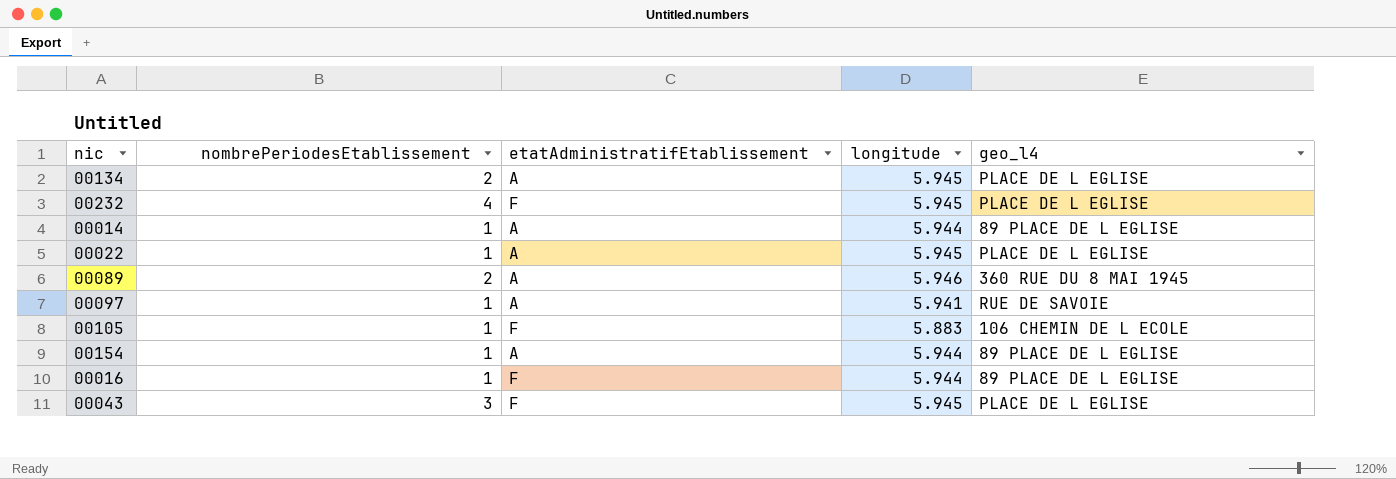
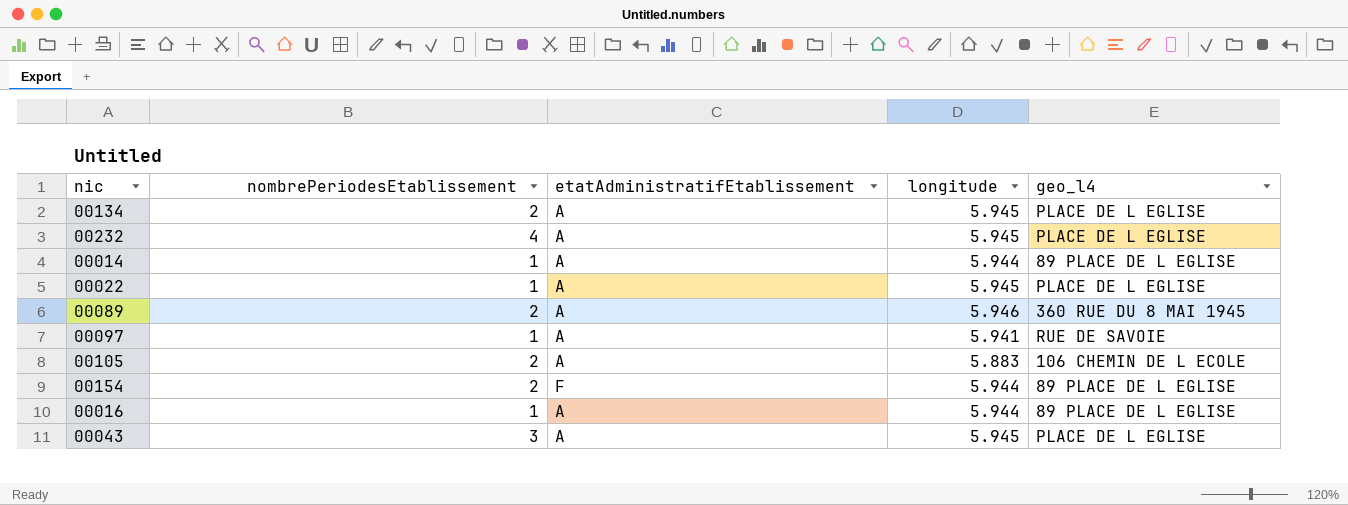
00232 | etatAdministratifEtablissement: F -> A
00105 | nombrePeriodesEtablissement: 1 -> 2
00105 | etatAdministratifEtablissement: F -> A
00154 | nombrePeriodesEtablissement: 1 -> 2
00154 | etatAdministratifEtablissement: A -> F
00016 | etatAdministratifEtablissement: F -> A
00043 | etatAdministratifEtablissement: F -> A

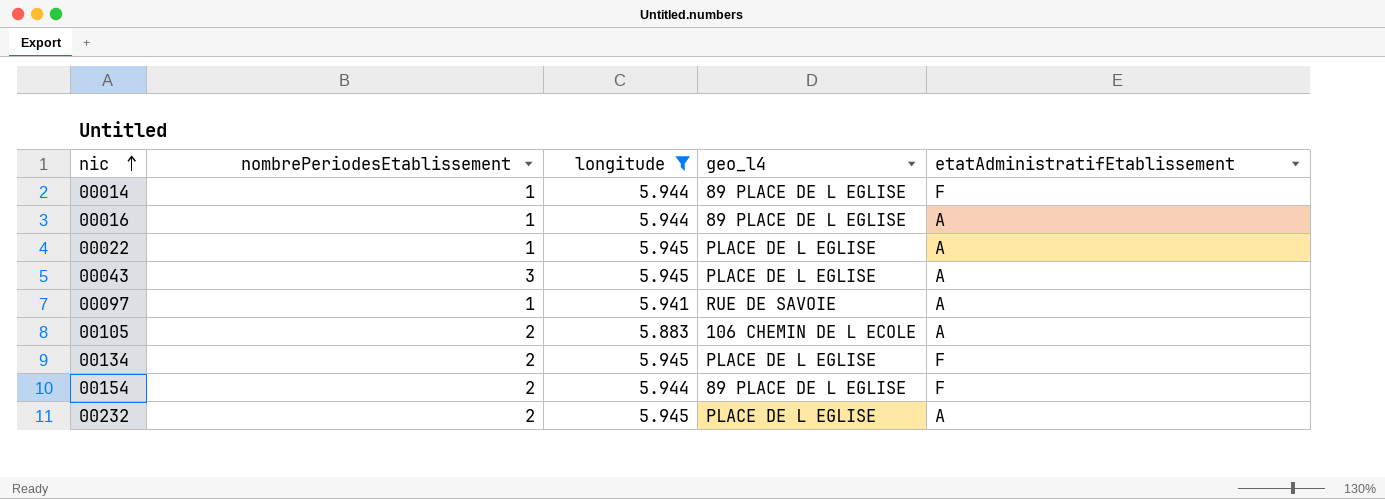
filter: none -> longitude != 5.946
row order: none -> nic ascending
column etatAdministratifEtablissement | position: 3 -> 5
00014 | etatAdministratifEtablissement: A -> F
00134 | etatAdministratifEtablissement: A -> F
00232 | nombrePeriodesEtablissement: 4 -> 2

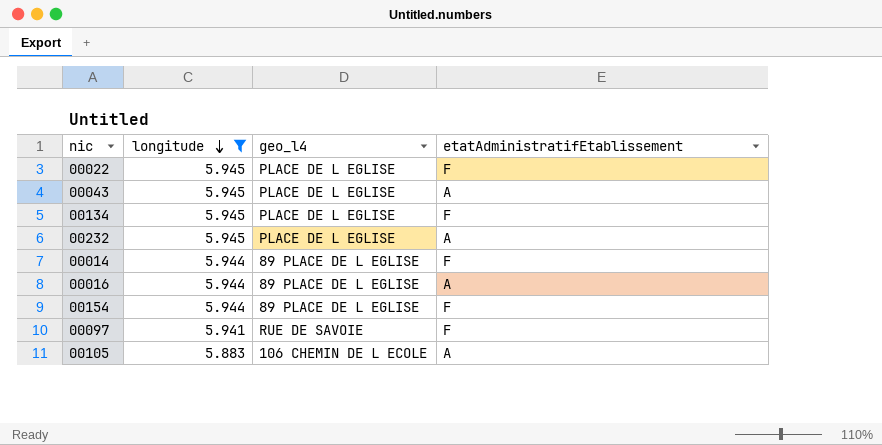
row order: nic ascending -> longitude descending
column nombrePeriodesEtablissement | position: 2 -> none
00022 | etatAdministratifEtablissement: A -> F
00097 | etatAdministratifEtablissement: A -> F

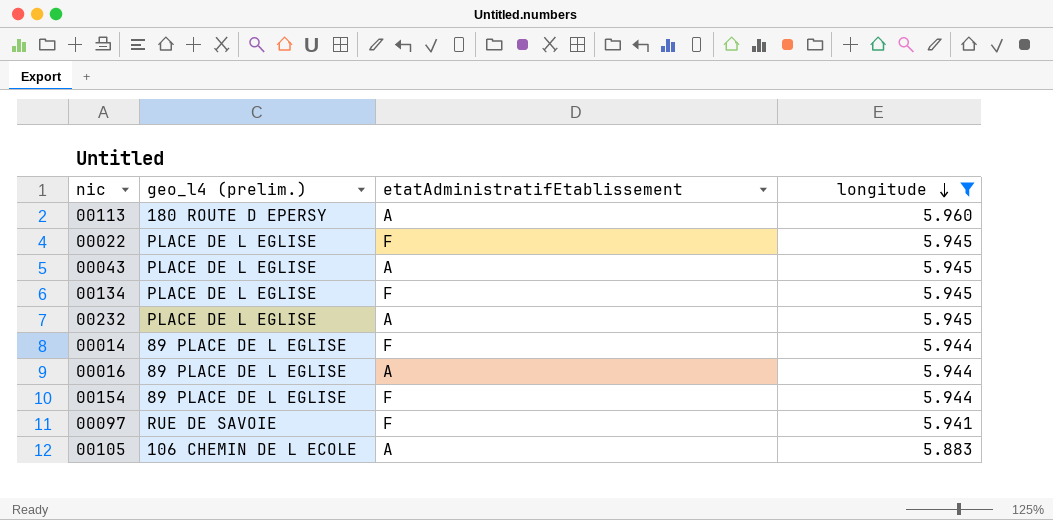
column name: geo_l4 -> geo_l4 (prelim.)
column longitude | position: 2 -> 4
row 00113: none -> 180 ROUTE D EPERSY | A | 5.960

